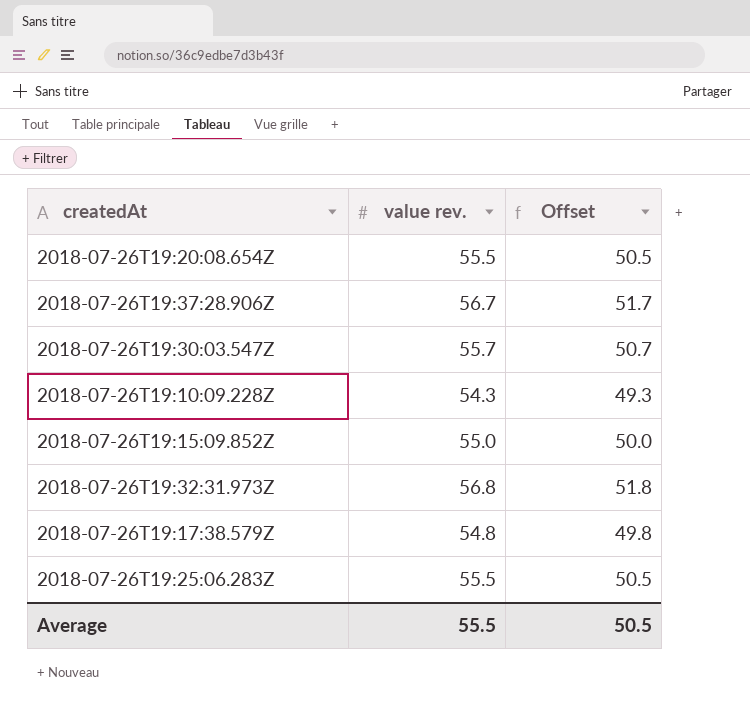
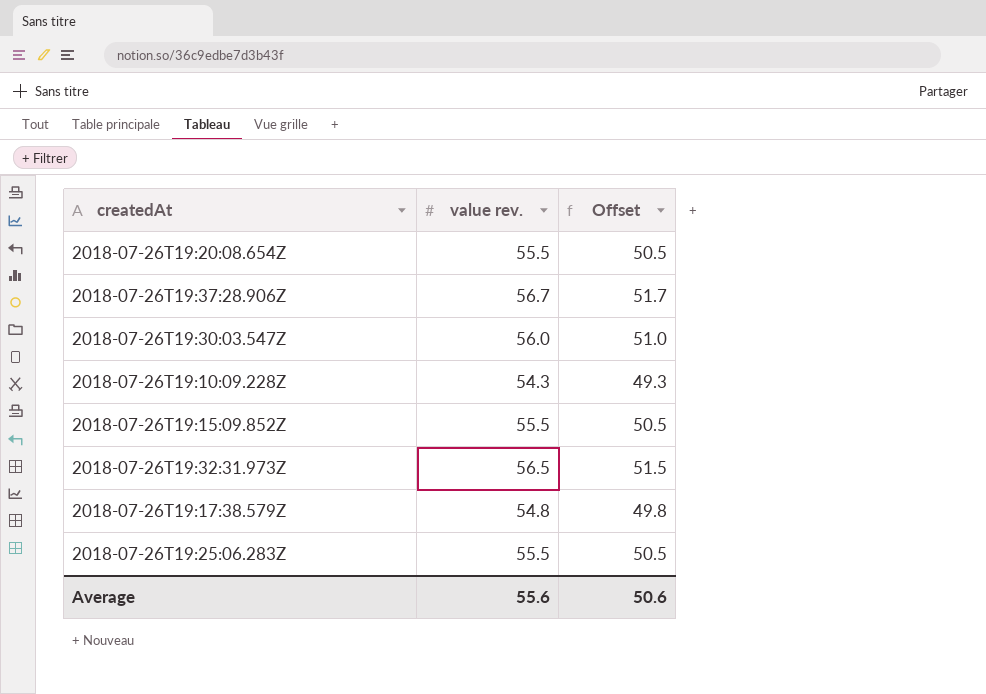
2018-07-26T19:30:03.547Z | value rev.: 55.7 -> 56.0
2018-07-26T19:30:03.547Z | Offset: 50.7 -> 51.0
2018-07-26T19:15:09.852Z | value rev.: 55.0 -> 55.5
2018-07-26T19:15:09.852Z | Offset: 50.0 -> 50.5
2018-07-26T19:32:31.973Z | value rev.: 56.8 -> 56.5
2018-07-26T19:32:31.973Z | Offset: 51.8 -> 51.5
Average | value rev.: 55.5 -> 55.6
Average | Offset: 50.5 -> 50.6

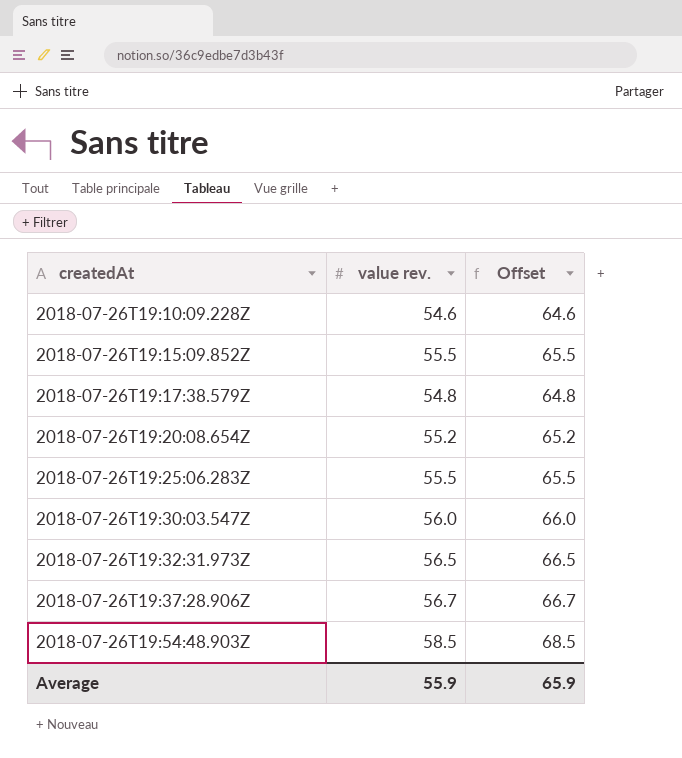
row order: none -> createdAt ascending
column Offset | formula: [value rev.] - 5 -> [value rev.] + 10
2018-07-26T19:10:09.228Z | value rev.: 54.3 -> 54.6
2018-07-26T19:20:08.654Z | value rev.: 55.5 -> 55.2
row 2018-07-26T19:54:48.903Z: none -> 58.5 | 68.5
Average | value rev.: 55.6 -> 55.9
Average | Offset: 50.6 -> 65.9

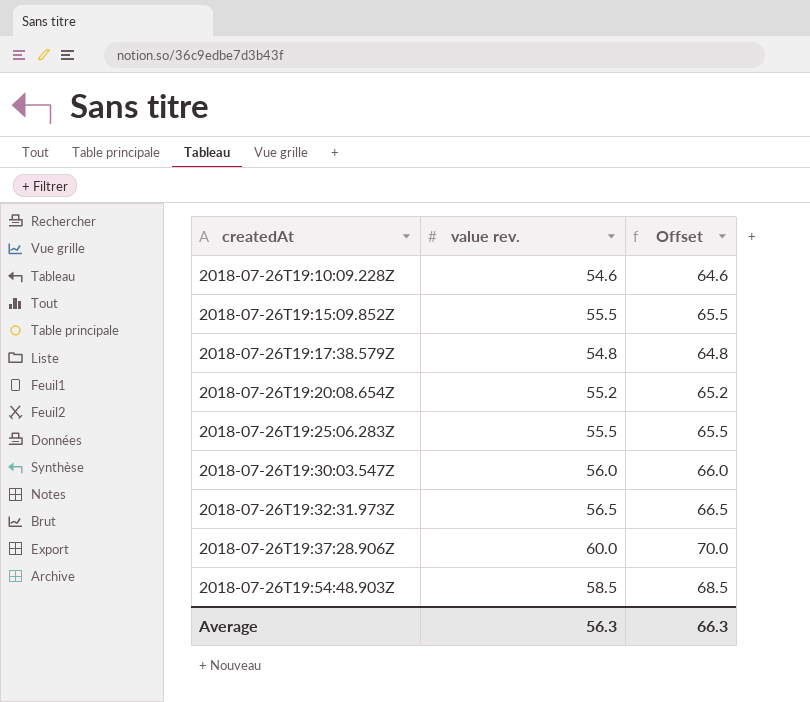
2018-07-26T19:37:28.906Z | value rev.: 56.7 -> 60.0
2018-07-26T19:37:28.906Z | Offset: 66.7 -> 70.0
Average | value rev.: 55.9 -> 56.3
Average | Offset: 65.9 -> 66.3

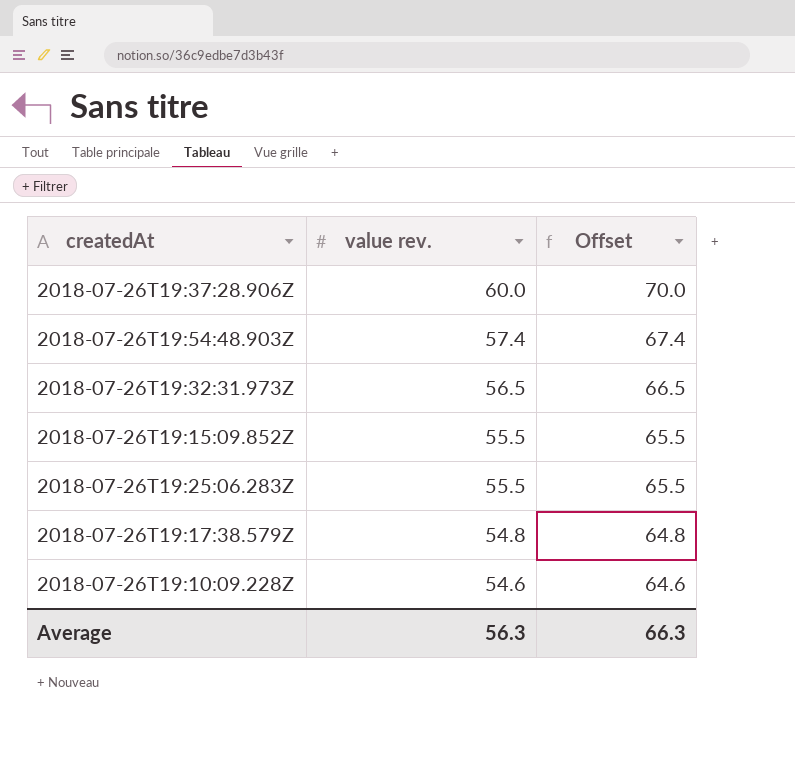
row order: createdAt ascending -> value rev. descending
row 2018-07-26T19:20:08.654Z: 55.2 | 65.2 -> none
row 2018-07-26T19:30:03.547Z: 56.0 | 66.0 -> none
2018-07-26T19:54:48.903Z | value rev.: 58.5 -> 57.4
2018-07-26T19:54:48.903Z | Offset: 68.5 -> 67.4

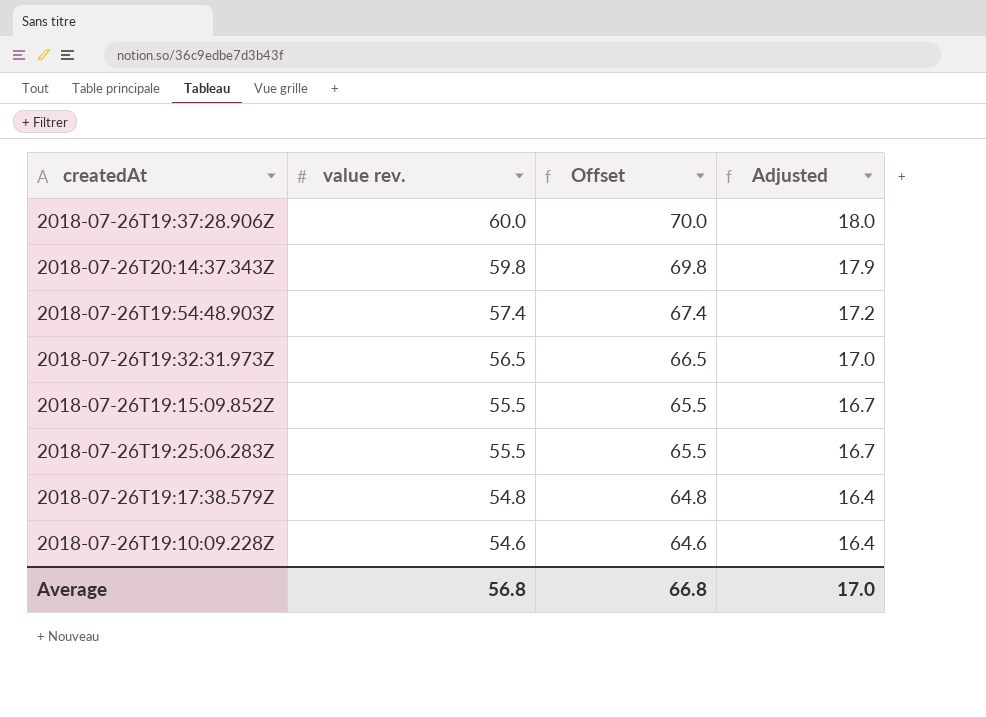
column Adjusted | formula: none -> [value rev.] * 0.3
row 2018-07-26T20:14:37.343Z: none -> 59.8 | 69.8 | 17.9
Average | value rev.: 56.3 -> 56.8
Average | Offset: 66.3 -> 66.8

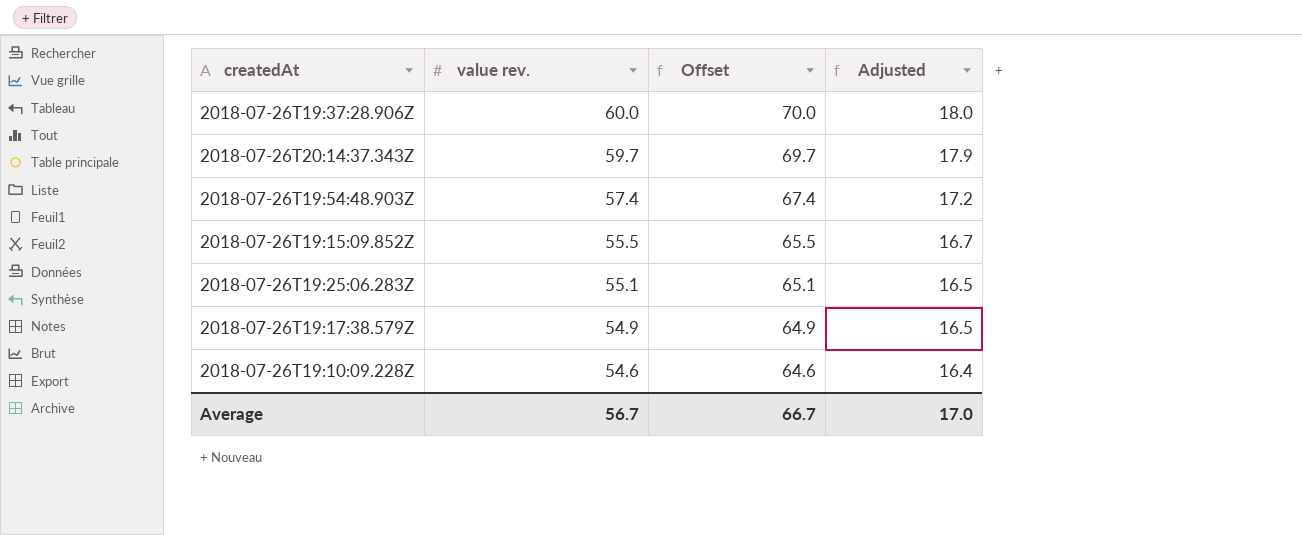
row 2018-07-26T19:32:31.973Z: 56.5 | 66.5 | 17.0 -> none
2018-07-26T20:14:37.343Z | value rev.: 59.8 -> 59.7
2018-07-26T20:14:37.343Z | Offset: 69.8 -> 69.7
2018-07-26T19:25:06.283Z | value rev.: 55.5 -> 55.1
2018-07-26T19:25:06.283Z | Offset: 65.5 -> 65.1
2018-07-26T19:25:06.283Z | Adjusted: 16.7 -> 16.5
2018-07-26T19:17:38.579Z | value rev.: 54.8 -> 54.9
2018-07-26T19:17:38.579Z | Offset: 64.8 -> 64.9
2018-07-26T19:17:38.579Z | Adjusted: 16.4 -> 16.5
Average | value rev.: 56.8 -> 56.7
Average | Offset: 66.8 -> 66.7

